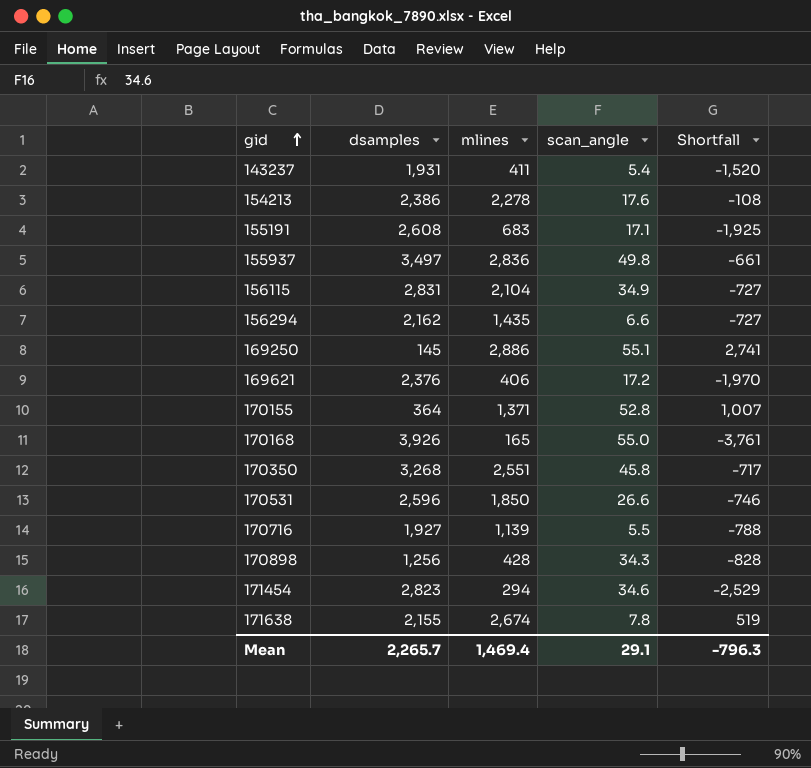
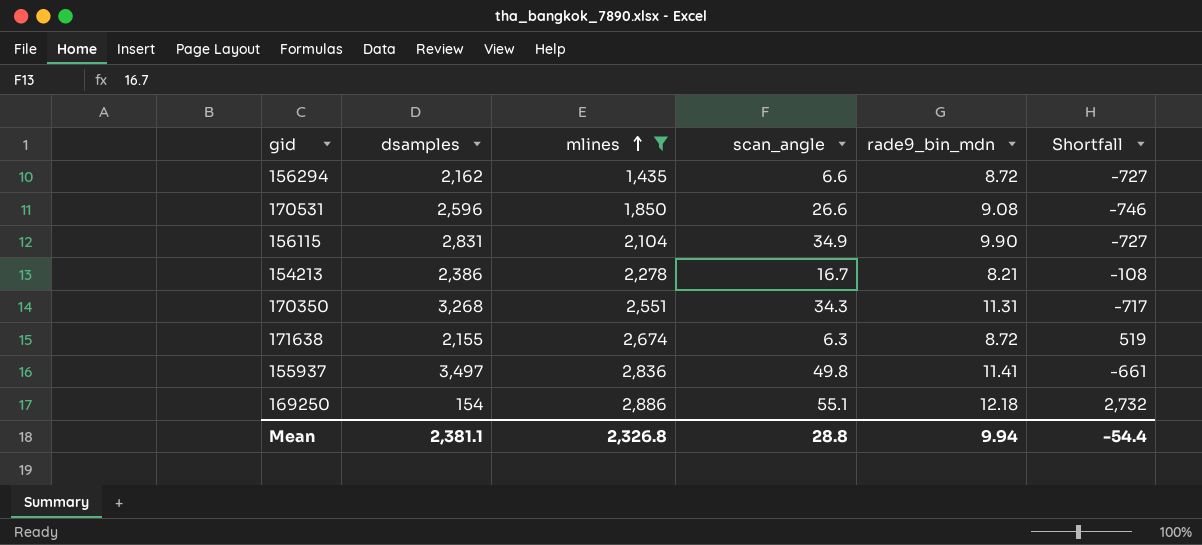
filter: none -> mlines >= 1,435
row order: gid ascending -> mlines ascending
column rade9_bin_mdn | position: none -> 5
154213 | scan_angle: 17.6 -> 16.7
170350 | scan_angle: 45.8 -> 34.3
171638 | scan_angle: 7.8 -> 6.3
169250 | dsamples: 145 -> 154
169250 | Shortfall: 2,741 -> 2,732
Mean | dsamples: 2,265.7 -> 2,381.1
Mean | mlines: 1,469.4 -> 2,326.8
Mean | scan_angle: 29.1 -> 28.8
Mean | Shortfall: -796.3 -> -54.4

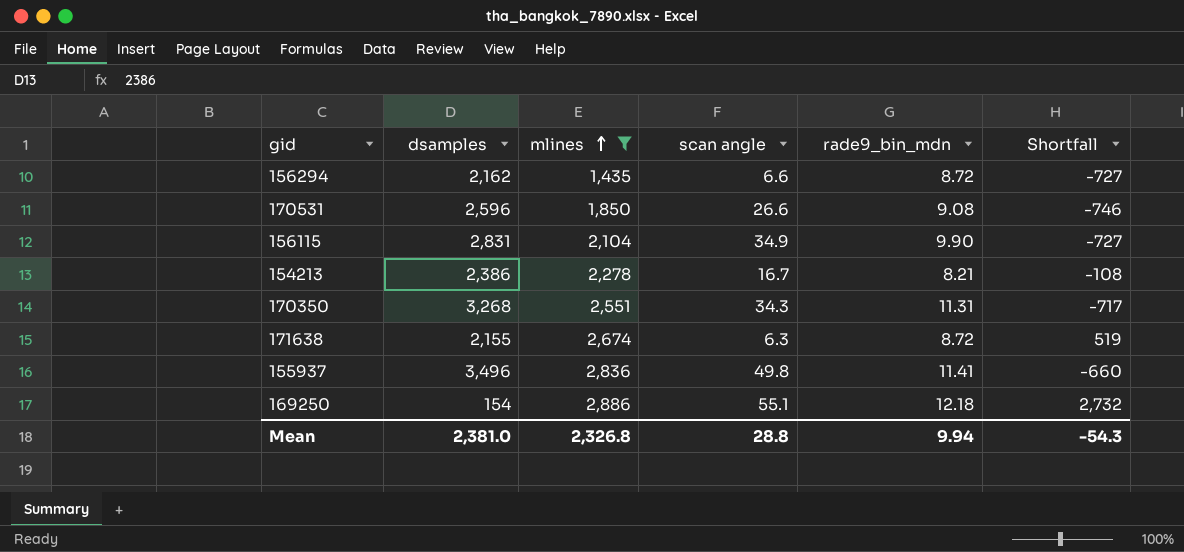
column name: scan_angle -> scan angle
155937 | dsamples: 3,497 -> 3,496
155937 | Shortfall: -661 -> -660
Mean | dsamples: 2,381.1 -> 2,381.0
Mean | Shortfall: -54.4 -> -54.3

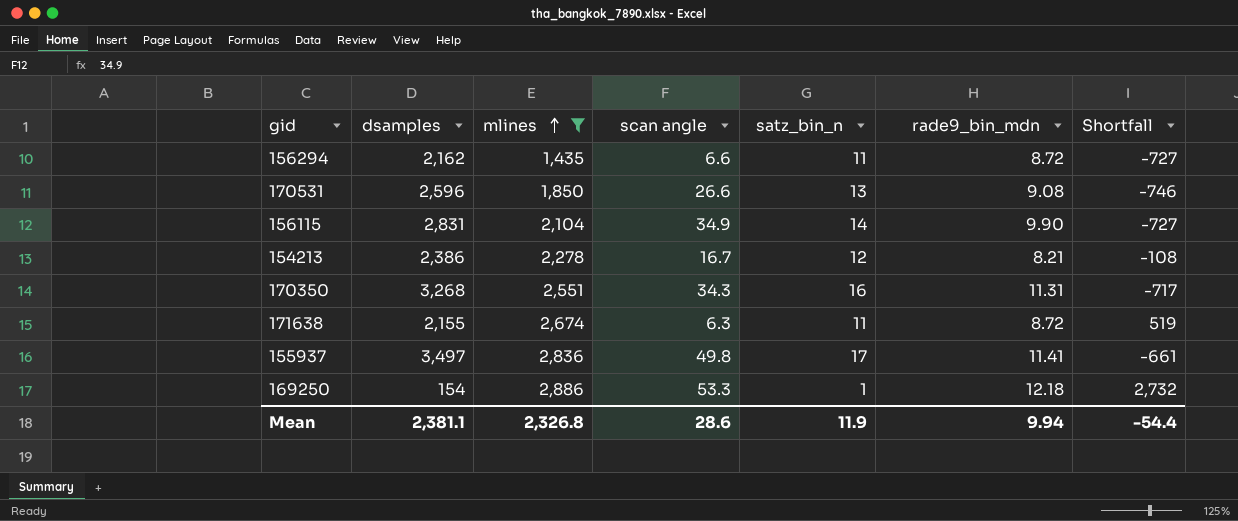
column satz_bin_n | position: none -> 5
155937 | dsamples: 3,496 -> 3,497
155937 | Shortfall: -660 -> -661
169250 | scan angle: 55.1 -> 53.3
Mean | dsamples: 2,381.0 -> 2,381.1
Mean | scan angle: 28.8 -> 28.6
Mean | Shortfall: -54.3 -> -54.4

